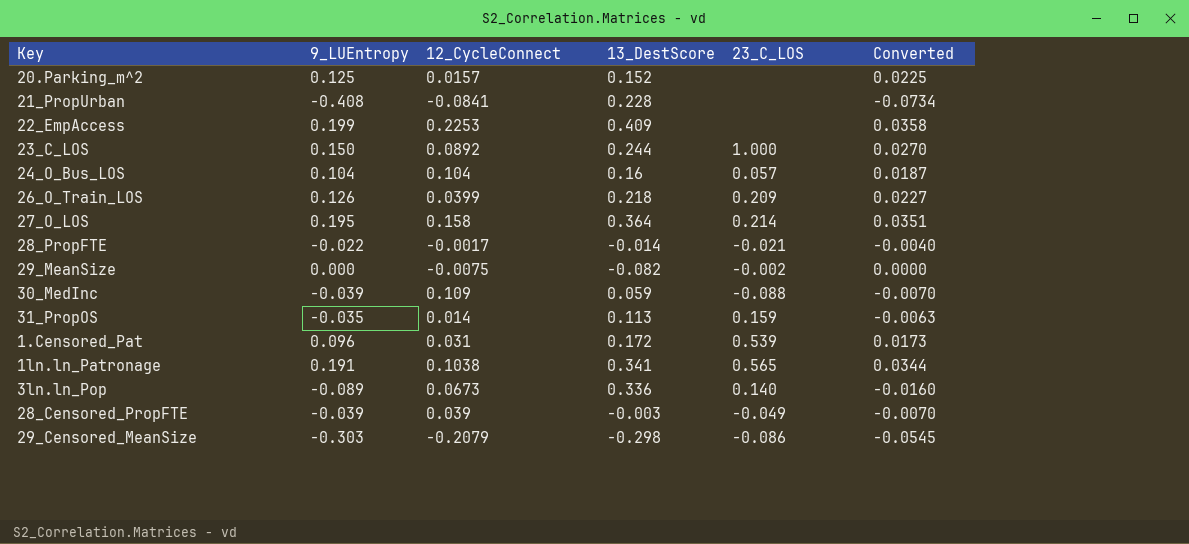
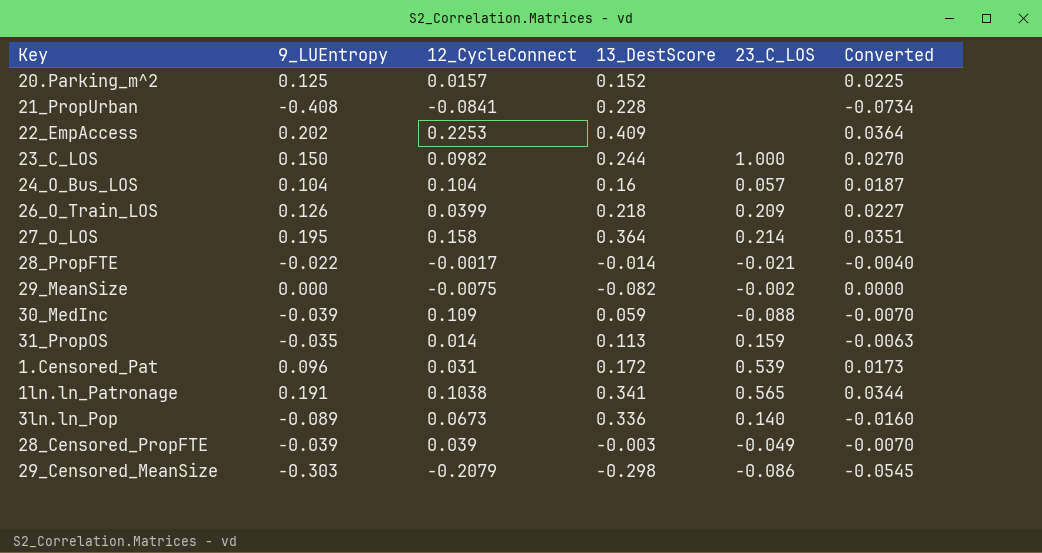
22_EmpAccess | 9_LUEntropy: 0.199 -> 0.202
22_EmpAccess | Converted: 0.0358 -> 0.0364
23_C_LOS | 12_CycleConnect: 0.0892 -> 0.0982

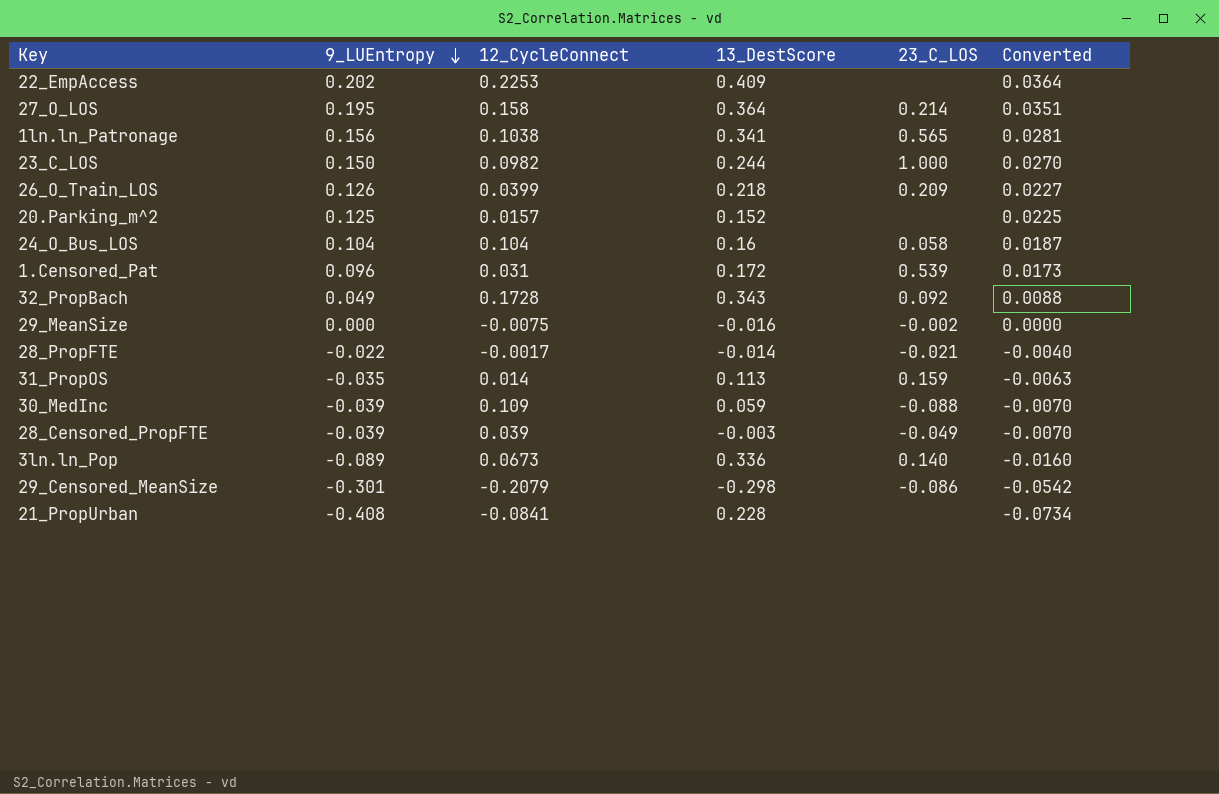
row order: none -> 9_LUEntropy descending
1ln.ln_Patronage | 9_LUEntropy: 0.191 -> 0.156
1ln.ln_Patronage | Converted: 0.0344 -> 0.0281
24_O_Bus_LOS | 23_C_LOS: 0.057 -> 0.058
row 32_PropBach: none -> 0.049 | 0.1728 | 0.343 | 0.092 | 0.0088
29_MeanSize | 13_DestScore: -0.082 -> -0.016
29_Censored_MeanSize | 9_LUEntropy: -0.303 -> -0.301
29_Censored_MeanSize | Converted: -0.0545 -> -0.0542

